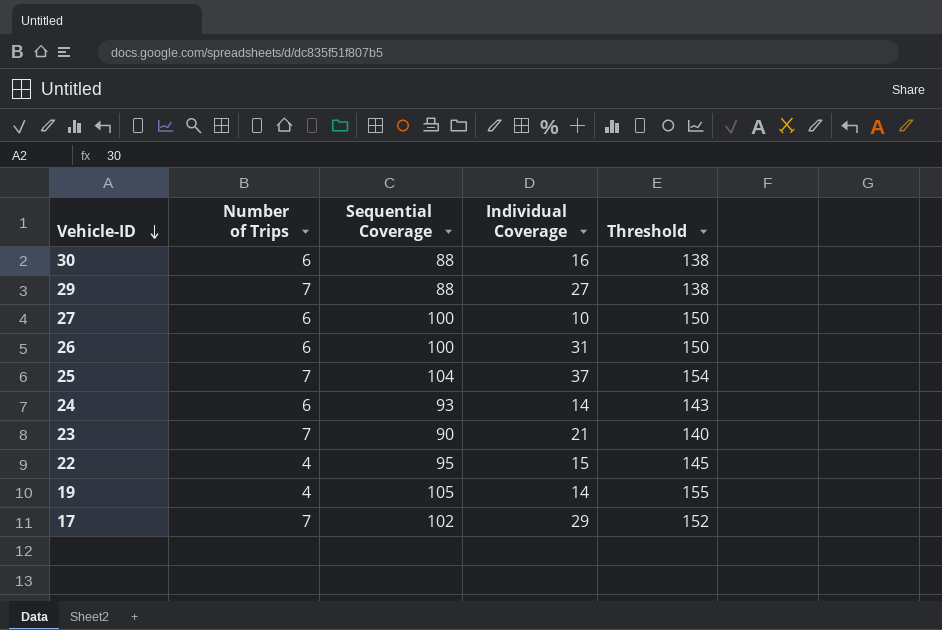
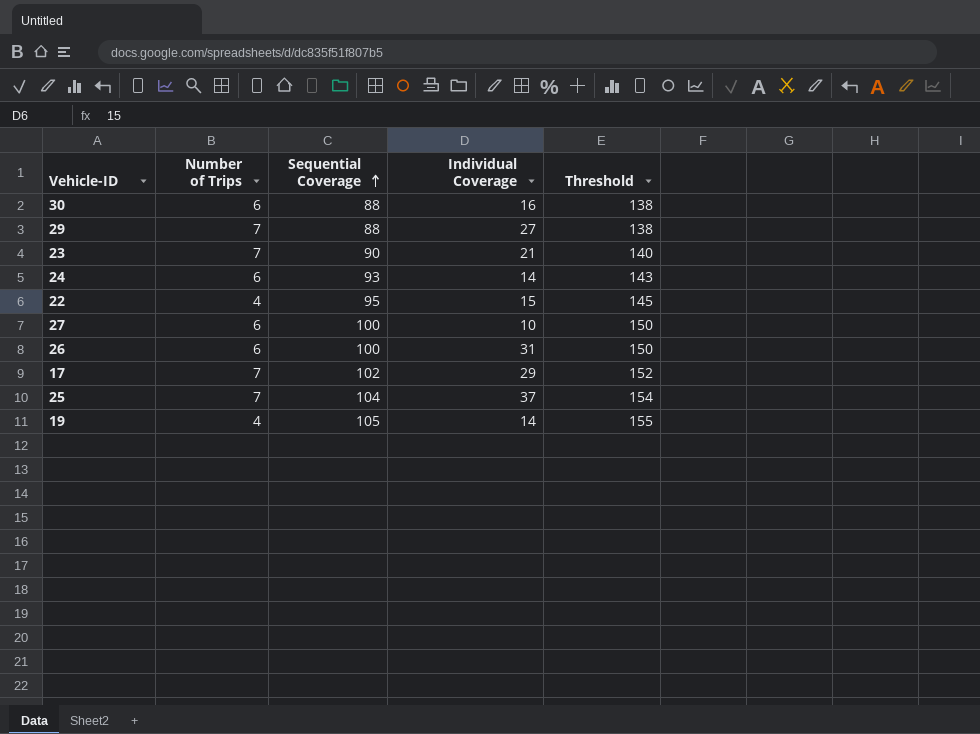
row order: Vehicle-ID descending -> Sequential Coverage ascending

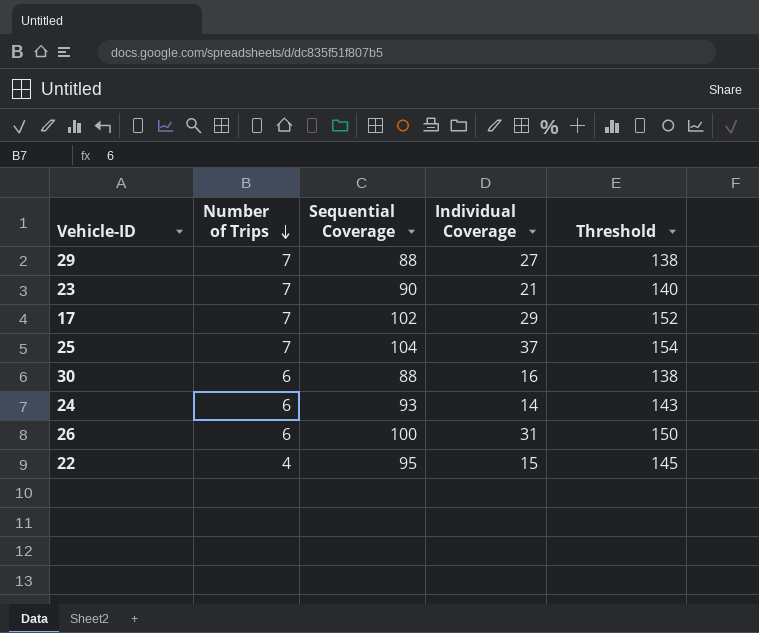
row order: Sequential Coverage ascending -> Number of Trips descending
row 27: 6 | 100 | 10 | 150 -> none
row 19: 4 | 105 | 14 | 155 -> none

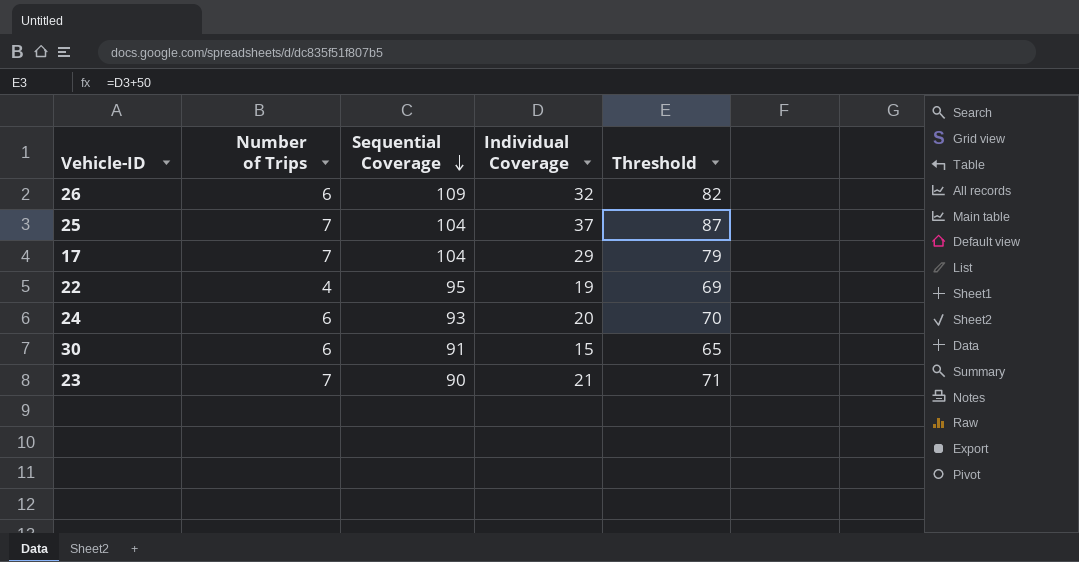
row order: Number of Trips descending -> Sequential Coverage descending
column Threshold | formula: [Sequential Coverage] + 50 -> [Individual Coverage] + 50
row 29: 7 | 88 | 27 | 138 -> none
26 | Sequential Coverage: 100 -> 109
26 | Individual Coverage: 31 -> 32
17 | Sequential Coverage: 102 -> 104
22 | Individual Coverage: 15 -> 19
24 | Individual Coverage: 14 -> 20
30 | Sequential Coverage: 88 -> 91
30 | Individual Coverage: 16 -> 15

